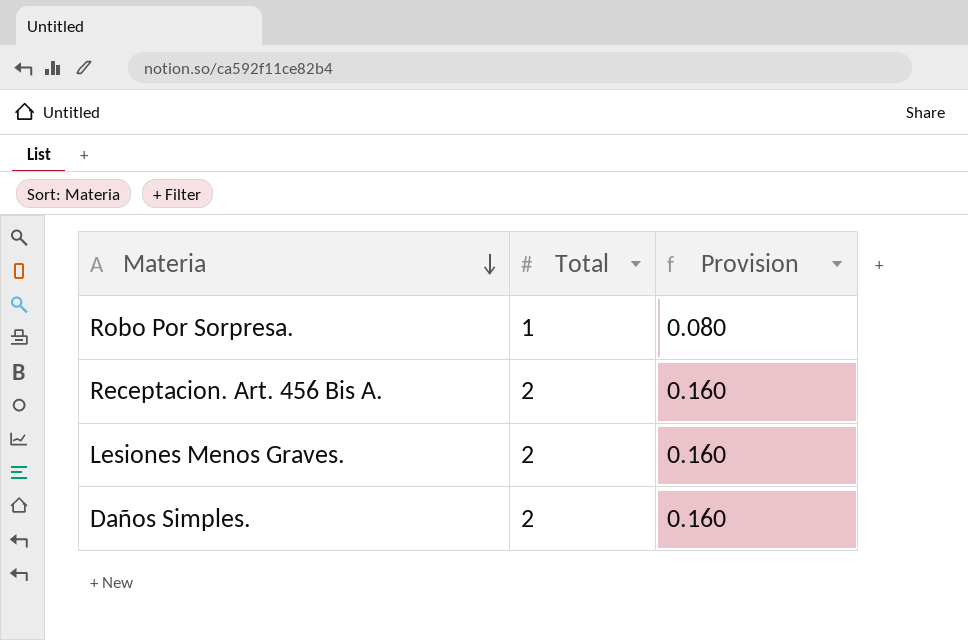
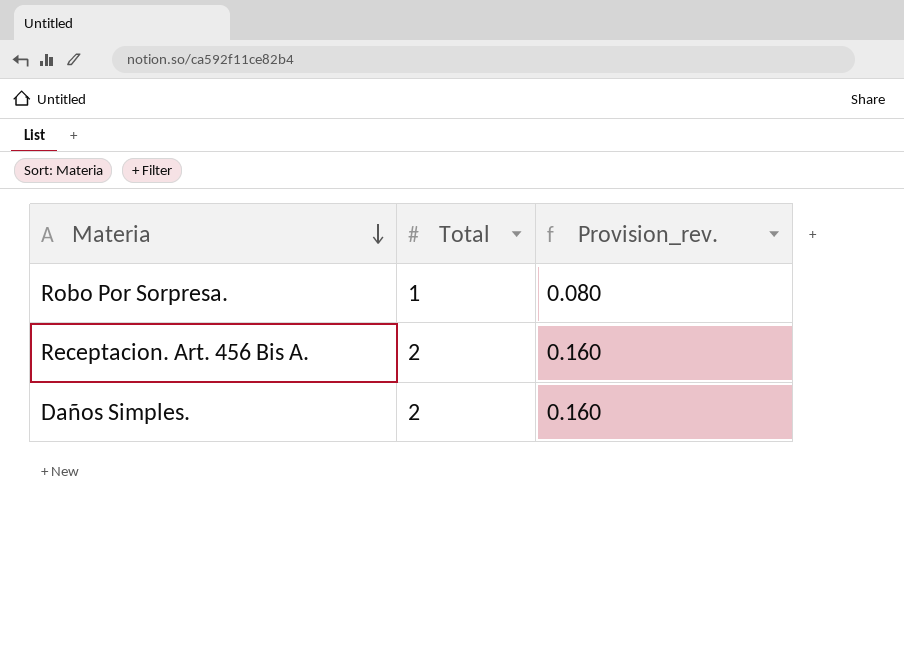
column name: Provision -> Provision_rev.
row Lesiones Menos Graves.: 2 | 0.160 -> none

